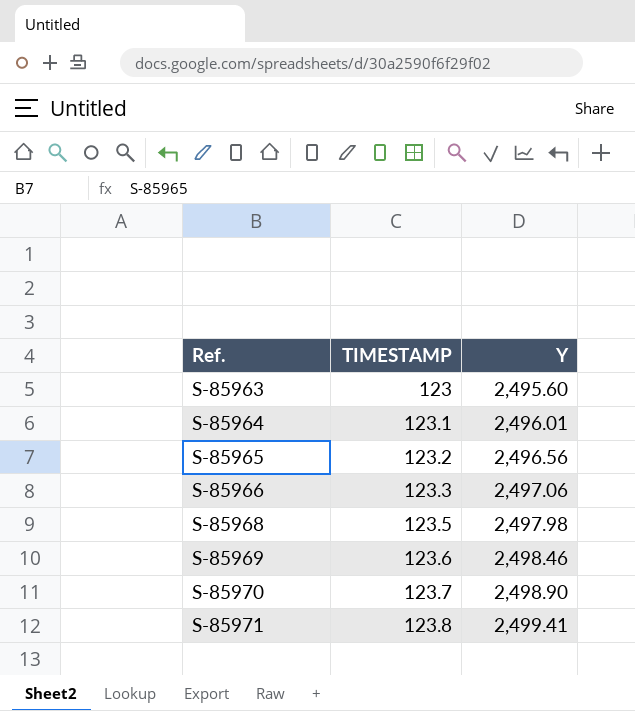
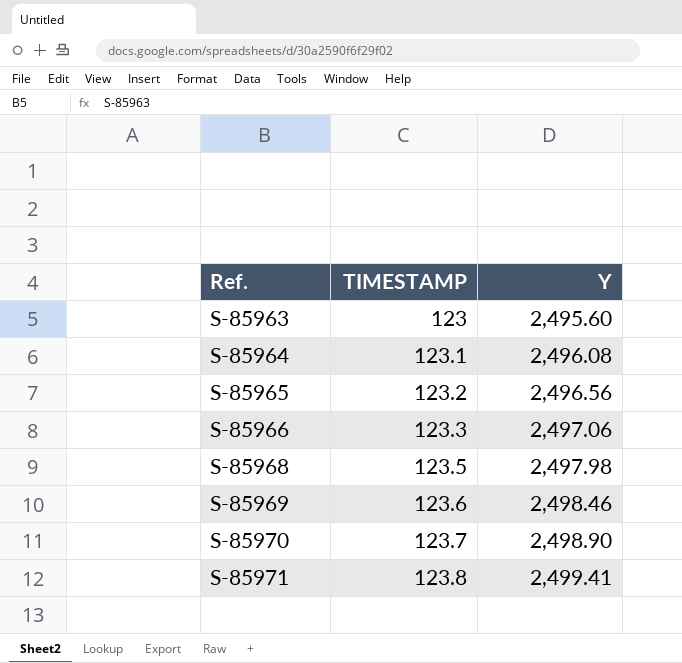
S-85964 | Y: 2,496.01 -> 2,496.08

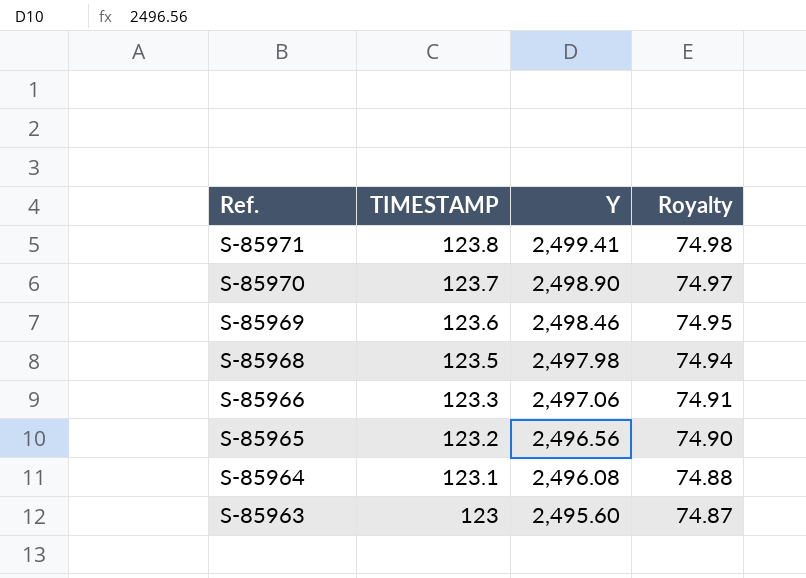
row order: Ref. ascending -> Ref. descending
column Royalty | formula: none -> [Y] * 0.03

